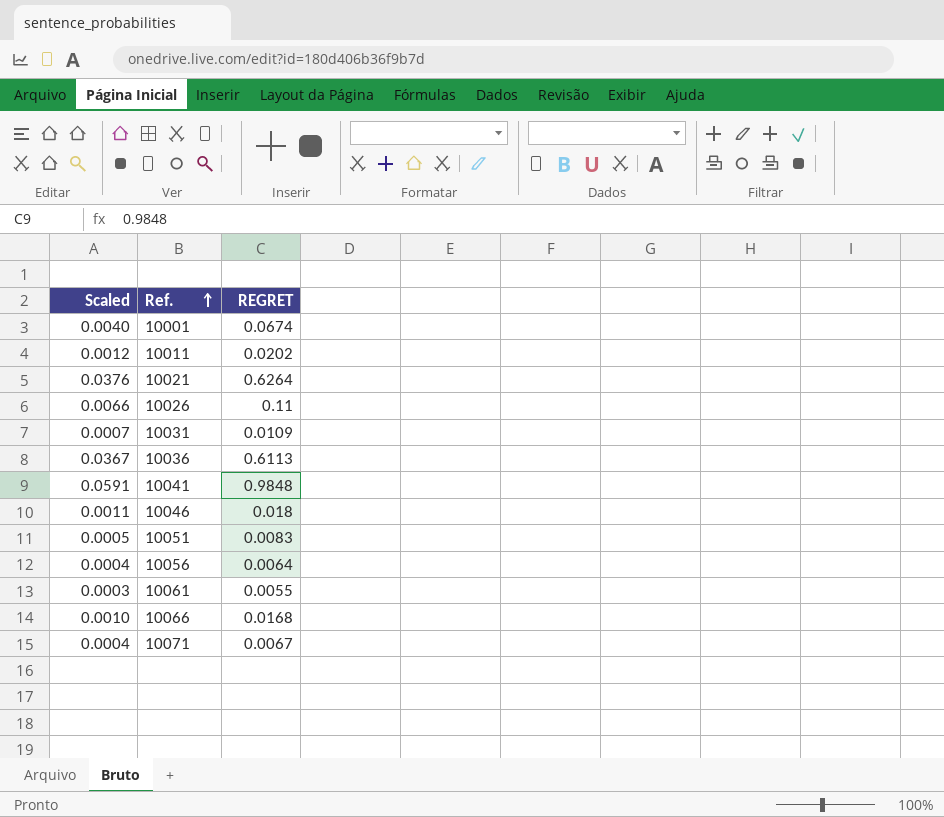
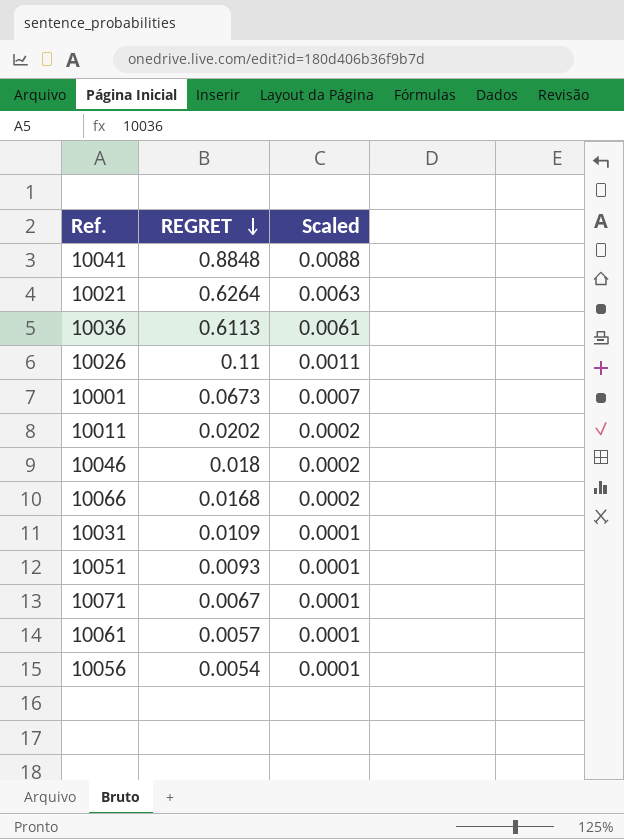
row order: Ref. ascending -> REGRET descending
column Scaled | formula: [REGRET] * 0.06 -> [REGRET] * 0.01
column Scaled | position: 1 -> 3
10041 | REGRET: 0.9848 -> 0.8848
10001 | REGRET: 0.0674 -> 0.0673
10051 | REGRET: 0.0083 -> 0.0093
10061 | REGRET: 0.0055 -> 0.0057
10056 | REGRET: 0.0064 -> 0.0054

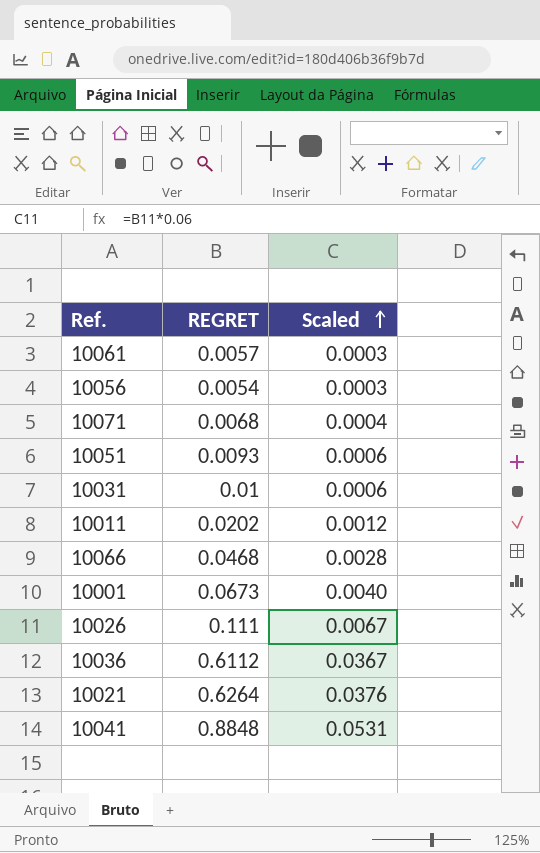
row order: REGRET descending -> Scaled ascending
column Scaled | formula: [REGRET] * 0.01 -> [REGRET] * 0.06
row 10046: 0.018 | 0.0002 -> none
10071 | REGRET: 0.0067 -> 0.0068
10031 | REGRET: 0.0109 -> 0.01
10066 | REGRET: 0.0168 -> 0.0468
10026 | REGRET: 0.11 -> 0.111
10036 | REGRET: 0.6113 -> 0.6112

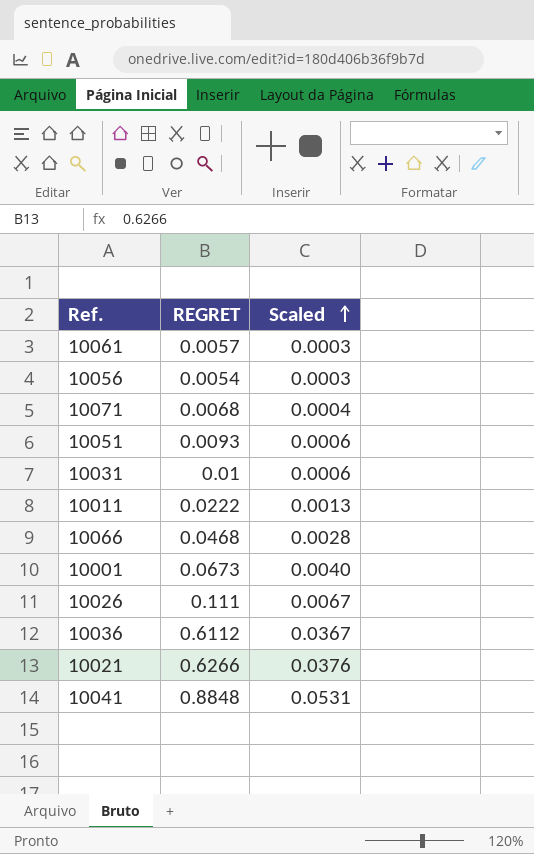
10011 | REGRET: 0.0202 -> 0.0222
10011 | Scaled: 0.0012 -> 0.0013
10021 | REGRET: 0.6264 -> 0.6266

